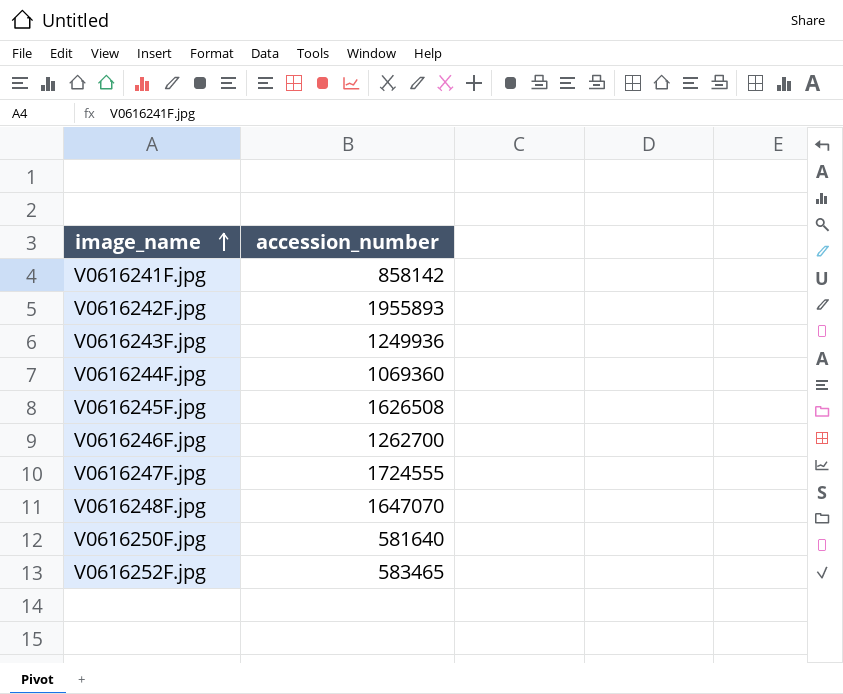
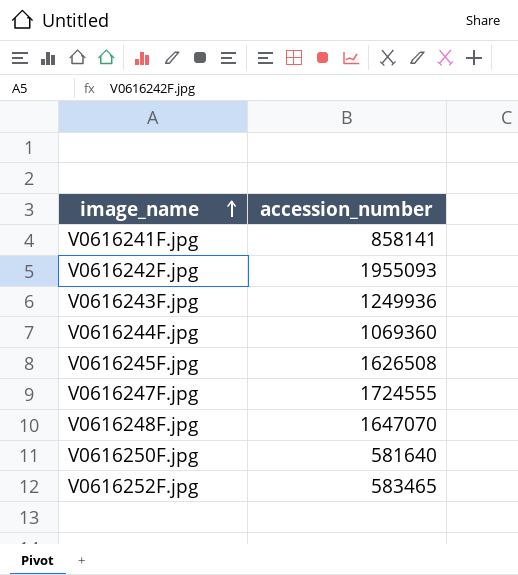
row V0616246F.jpg: 1262700 -> none
V0616241F.jpg | accession_number: 858142 -> 858141
V0616242F.jpg | accession_number: 1955893 -> 1955093

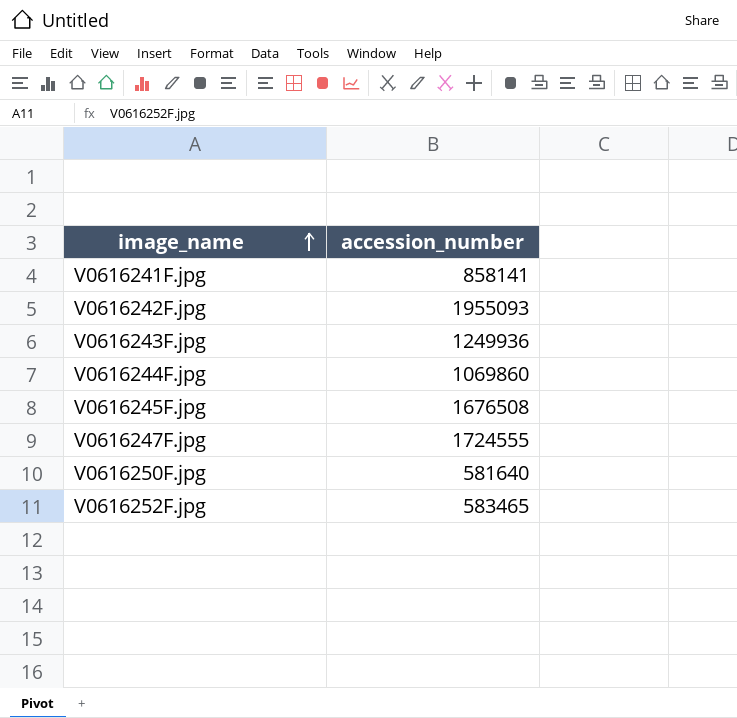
row V0616248F.jpg: 1647070 -> none
V0616244F.jpg | accession_number: 1069360 -> 1069860
V0616245F.jpg | accession_number: 1626508 -> 1676508

